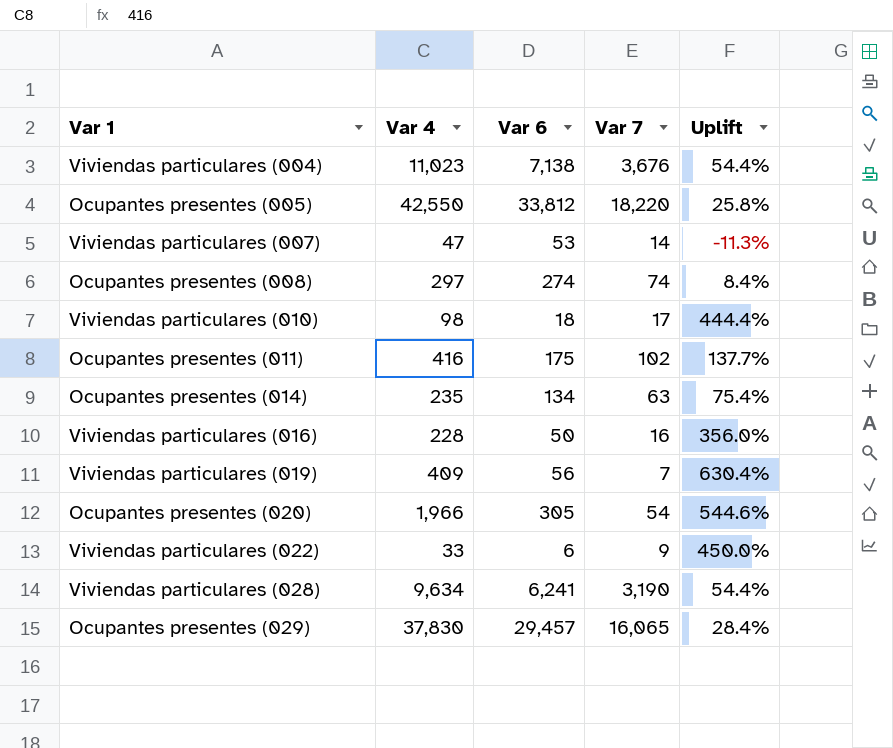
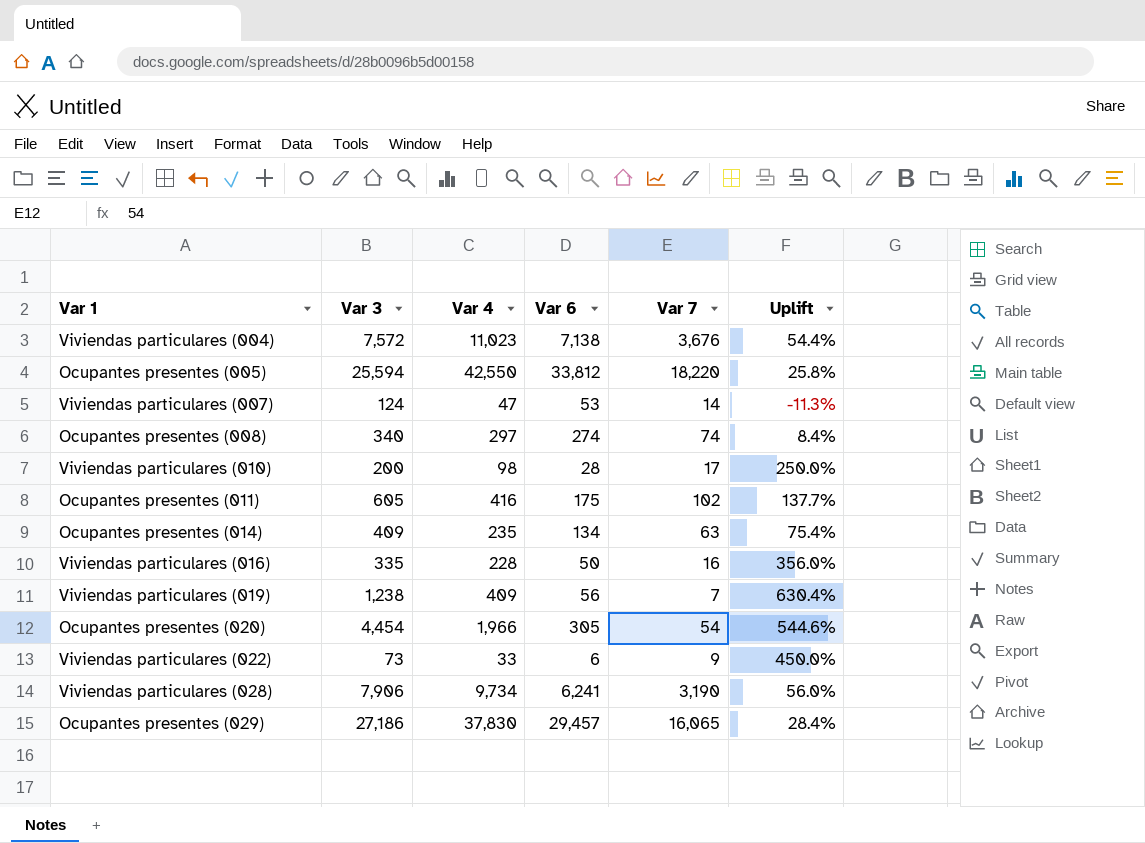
column Var 3 | position: none -> 2
Viviendas particulares (010) | Var 6: 18 -> 28
Viviendas particulares (010) | Uplift: 444.4% -> 250.0%
Viviendas particulares (028) | Var 4: 9,634 -> 9,734
Viviendas particulares (028) | Uplift: 54.4% -> 56.0%

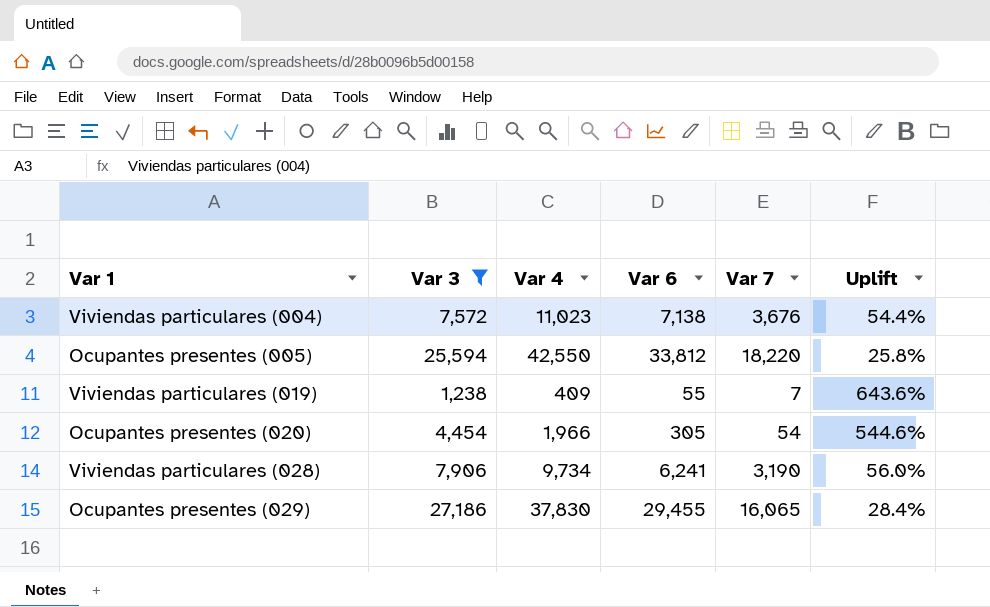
filter: none -> Var 3 >= 1,238
Viviendas particulares (019) | Var 6: 56 -> 55
Viviendas particulares (019) | Uplift: 630.4% -> 643.6%
Ocupantes presentes (029) | Var 6: 29,457 -> 29,455

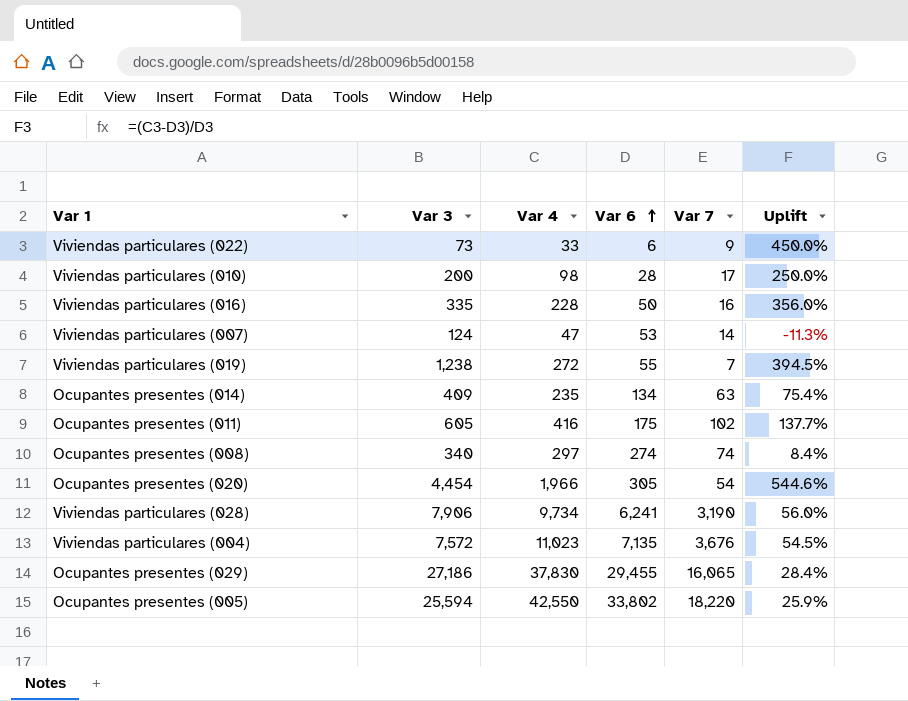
filter: Var 3 >= 1,238 -> none
row order: none -> Var 6 ascending
Viviendas particulares (019) | Var 4: 409 -> 272
Viviendas particulares (019) | Uplift: 643.6% -> 394.5%
Viviendas particulares (004) | Var 6: 7,138 -> 7,135
Viviendas particulares (004) | Uplift: 54.4% -> 54.5%
Ocupantes presentes (005) | Var 6: 33,812 -> 33,802
Ocupantes presentes (005) | Uplift: 25.8% -> 25.9%

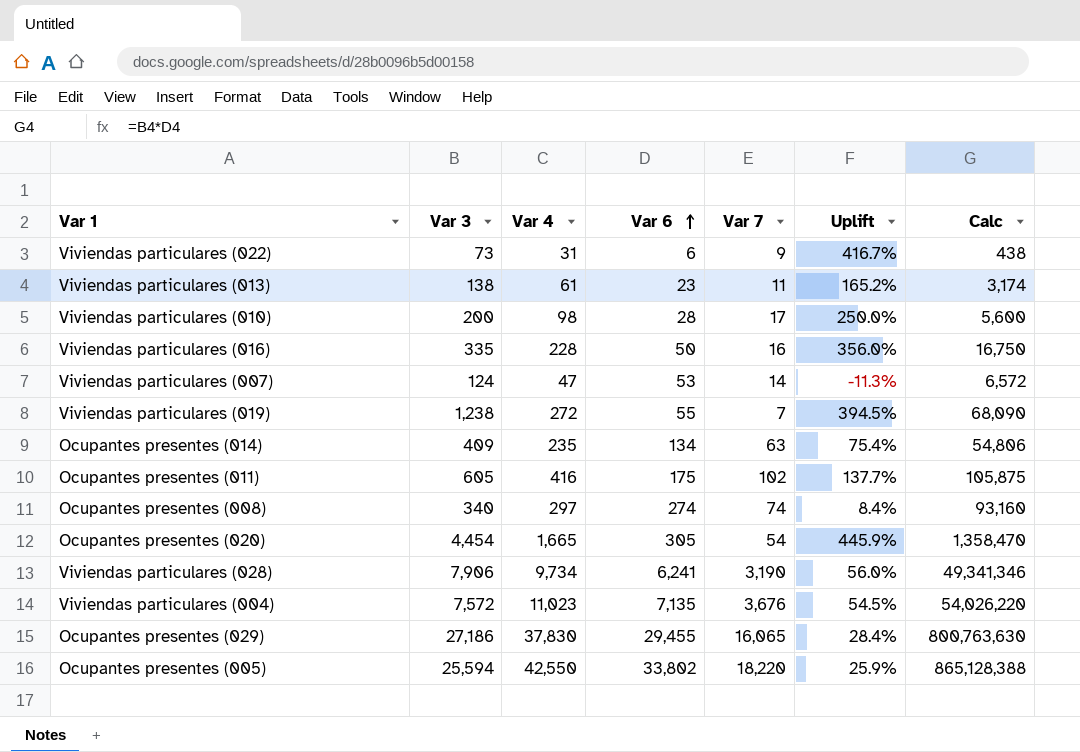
column Calc | formula: none -> [Var 3] * [Var 6]
Viviendas particulares (022) | Var 4: 33 -> 31
Viviendas particulares (022) | Uplift: 450.0% -> 416.7%
row Viviendas particulares (013): none -> 138 | 61 | 23 | 11 | 165.2% | 3,174
Ocupantes presentes (020) | Var 4: 1,966 -> 1,665
Ocupantes presentes (020) | Uplift: 544.6% -> 445.9%

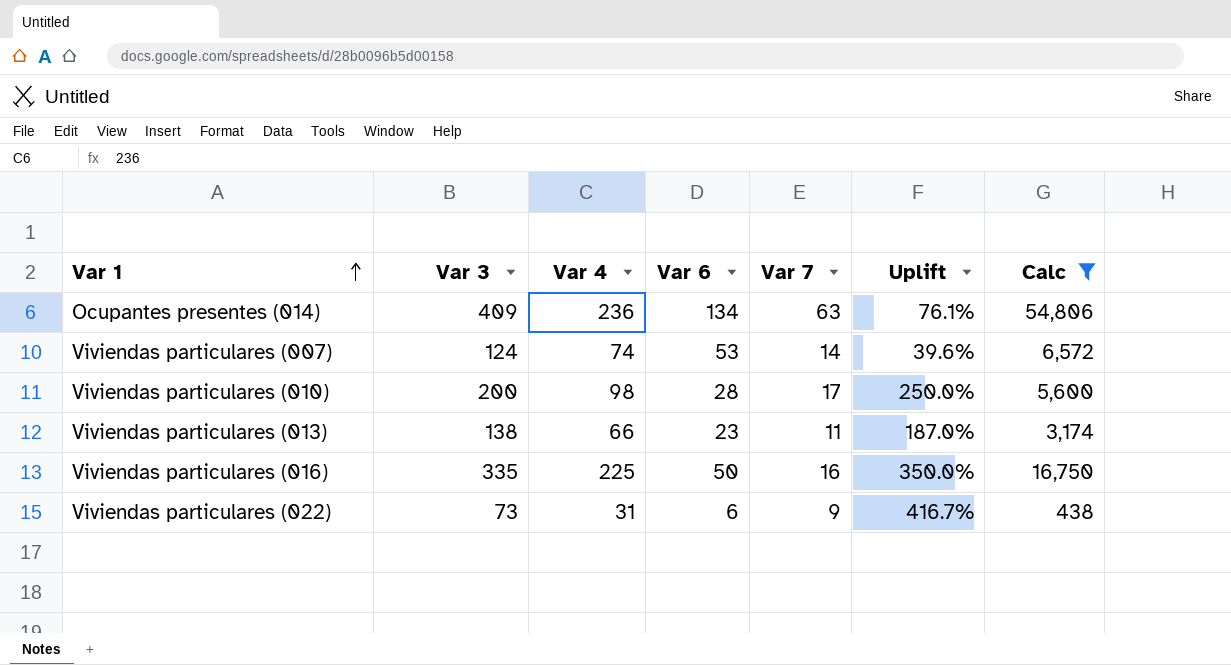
filter: none -> Calc <= 54,806
row order: Var 6 ascending -> Var 1 ascending
Ocupantes presentes (014) | Var 4: 235 -> 236
Ocupantes presentes (014) | Uplift: 75.4% -> 76.1%
Viviendas particulares (007) | Var 4: 47 -> 74
Viviendas particulares (007) | Uplift: -11.3% -> 39.6%
Viviendas particulares (013) | Var 4: 61 -> 66
Viviendas particulares (013) | Uplift: 165.2% -> 187.0%
Viviendas particulares (016) | Var 4: 228 -> 225
Viviendas particulares (016) | Uplift: 356.0% -> 350.0%

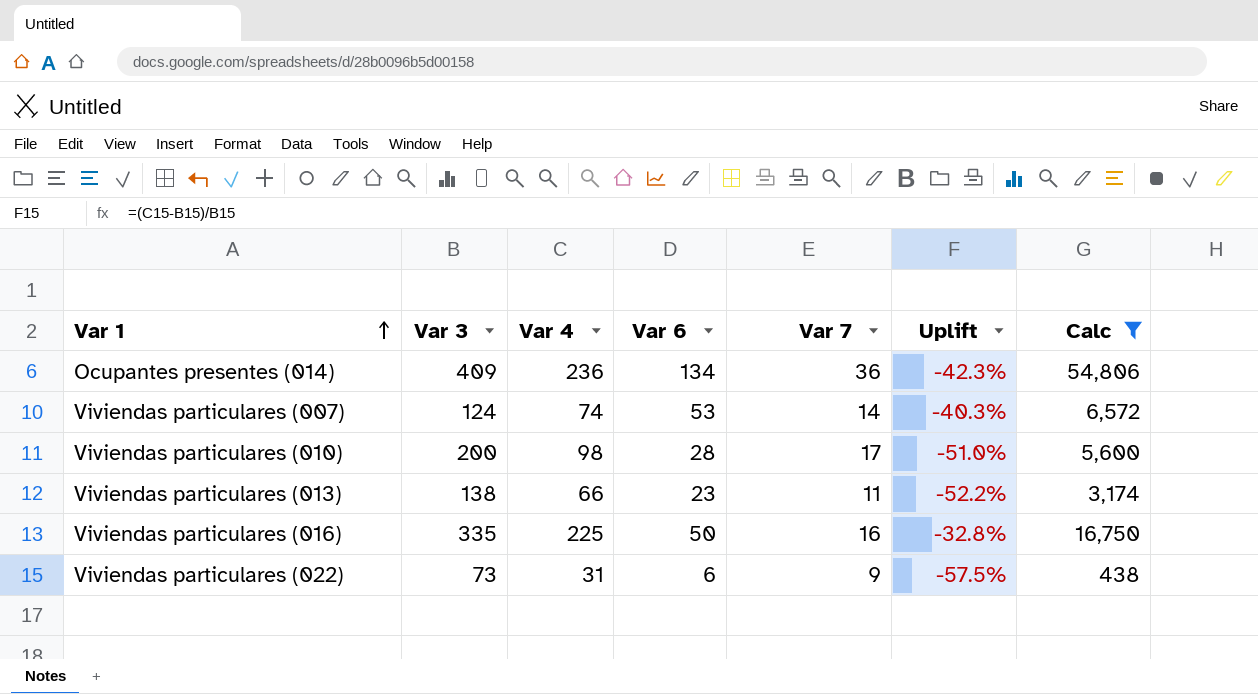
column Uplift | formula: ([Var 4] - [Var 6]) / [Var 6] -> ([Var 4] - [Var 3]) / [Var 3]
Ocupantes presentes (014) | Var 7: 63 -> 36

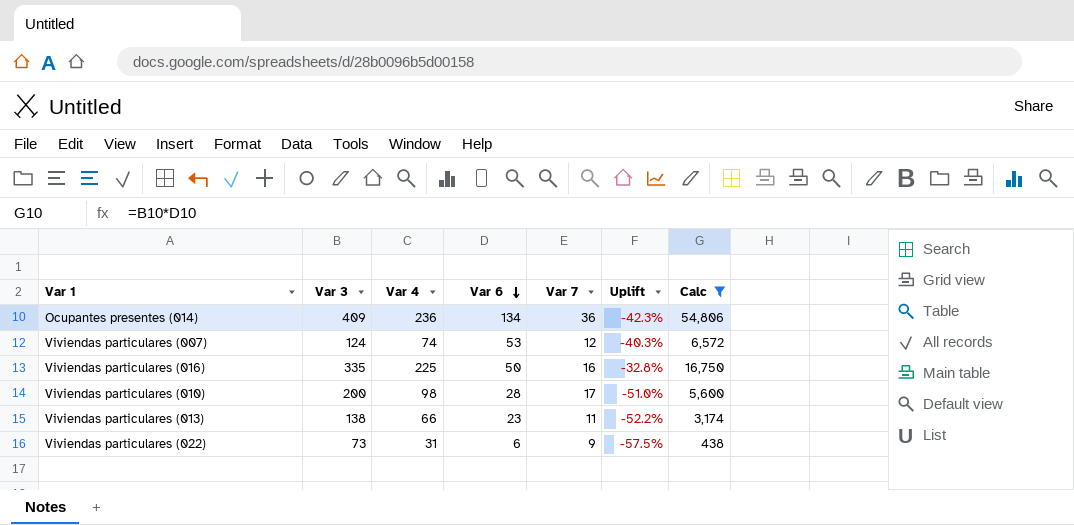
row order: Var 1 ascending -> Var 6 descending
Viviendas particulares (007) | Var 7: 14 -> 12

